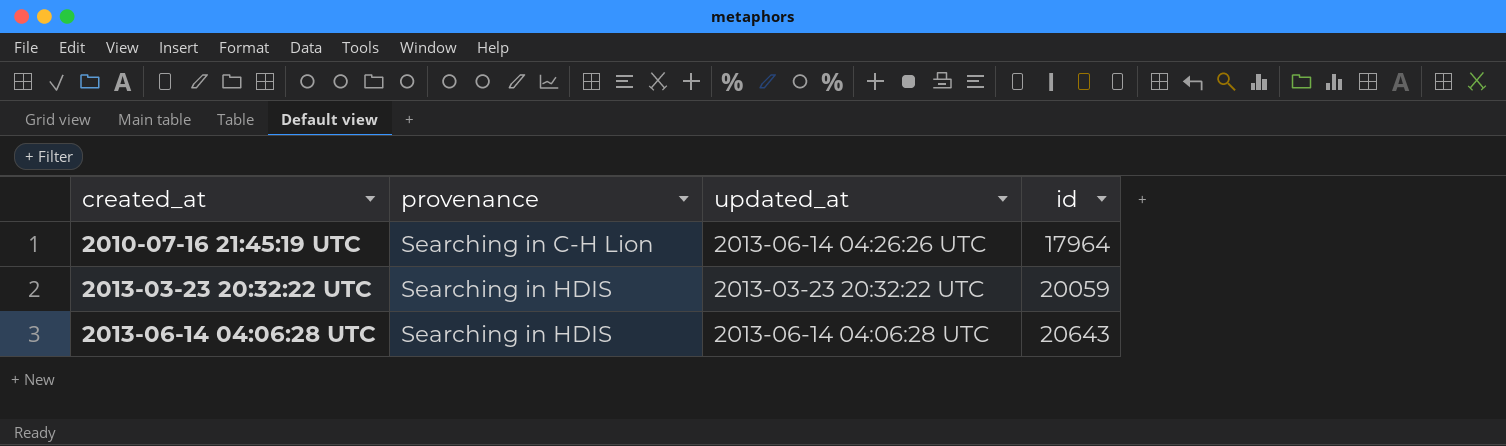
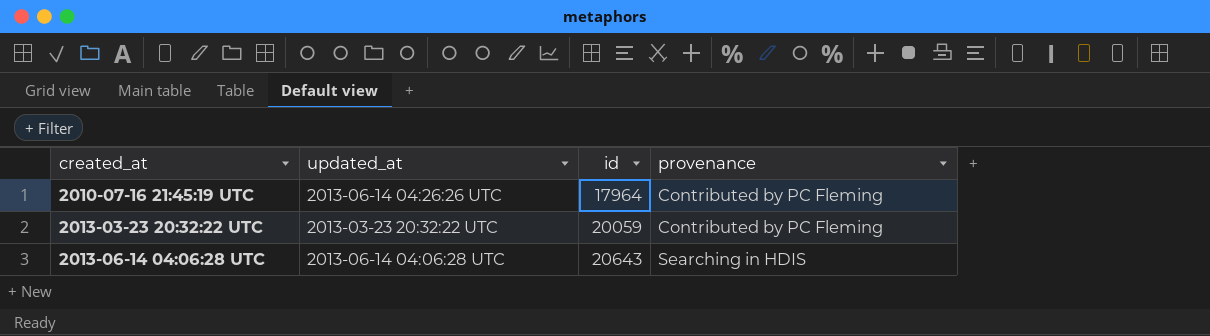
column provenance | position: 2 -> 4
2010-07-16 21:45:19 UTC | provenance: Searching in C-H Lion -> Contributed by PC Fleming
2013-03-23 20:32:22 UTC | provenance: Searching in HDIS -> Contributed by PC Fleming

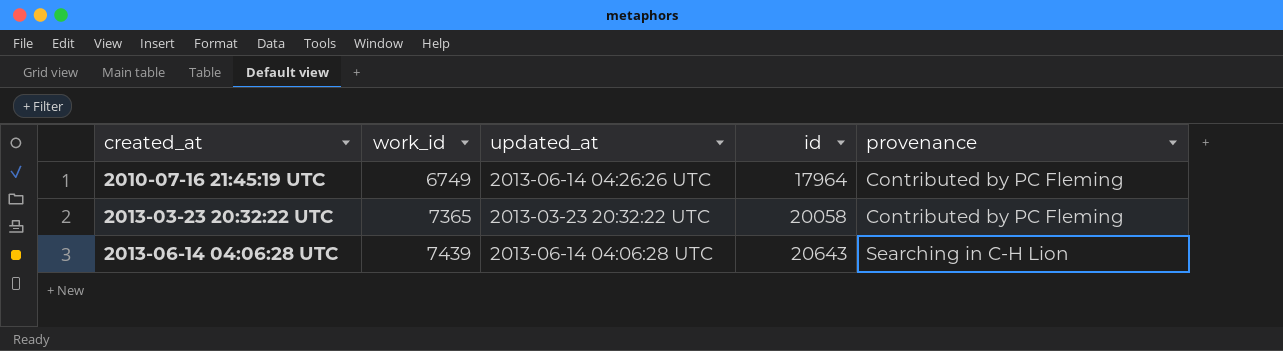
column work_id | position: none -> 2
2013-03-23 20:32:22 UTC | id: 20059 -> 20058
2013-06-14 04:06:28 UTC | provenance: Searching in HDIS -> Searching in C-H Lion

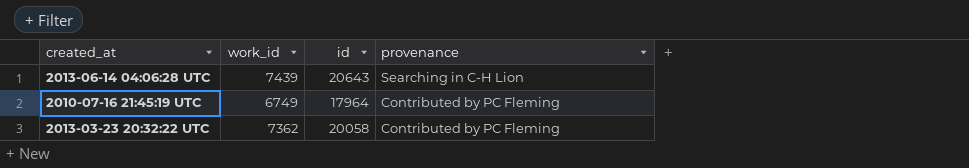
row order: created_at ascending -> provenance descending
column updated_at | position: 3 -> none
2013-03-23 20:32:22 UTC | work_id: 7365 -> 7362

